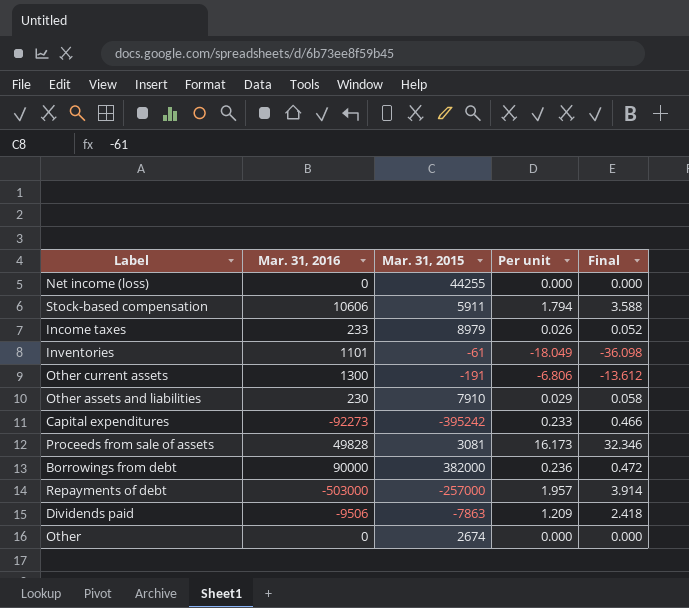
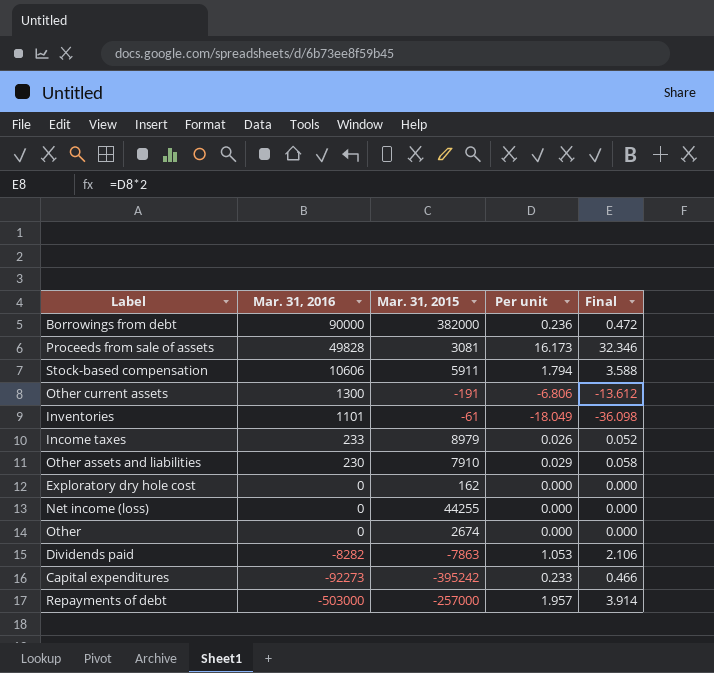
row order: none -> Mar. 31, 2016 descending
row Exploratory dry hole cost: none -> 0 | 162 | 0.000 | 0.000
Dividends paid | Mar. 31, 2016: -9506 -> -8282
Dividends paid | Per unit: 1.209 -> 1.053
Dividends paid | Final: 2.418 -> 2.106

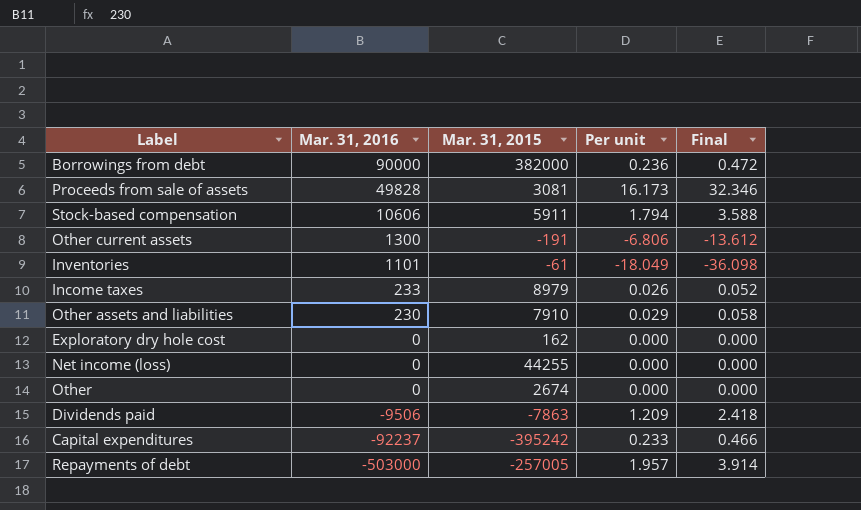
Dividends paid | Mar. 31, 2016: -8282 -> -9506
Dividends paid | Per unit: 1.053 -> 1.209
Dividends paid | Final: 2.106 -> 2.418
Capital expenditures | Mar. 31, 2016: -92273 -> -92237
Repayments of debt | Mar. 31, 2015: -257000 -> -257005

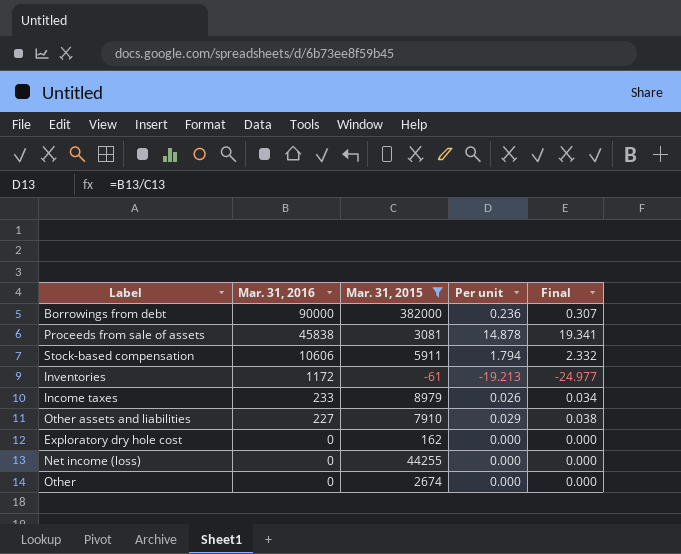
filter: none -> Mar. 31, 2015 >= -61
column Final | formula: [Per unit] * 2 -> [Per unit] * 1.3
Proceeds from sale of assets | Mar. 31, 2016: 49828 -> 45838
Proceeds from sale of assets | Per unit: 16.173 -> 14.878
Inventories | Mar. 31, 2016: 1101 -> 1172
Inventories | Per unit: -18.049 -> -19.213
Other assets and liabilities | Mar. 31, 2016: 230 -> 227

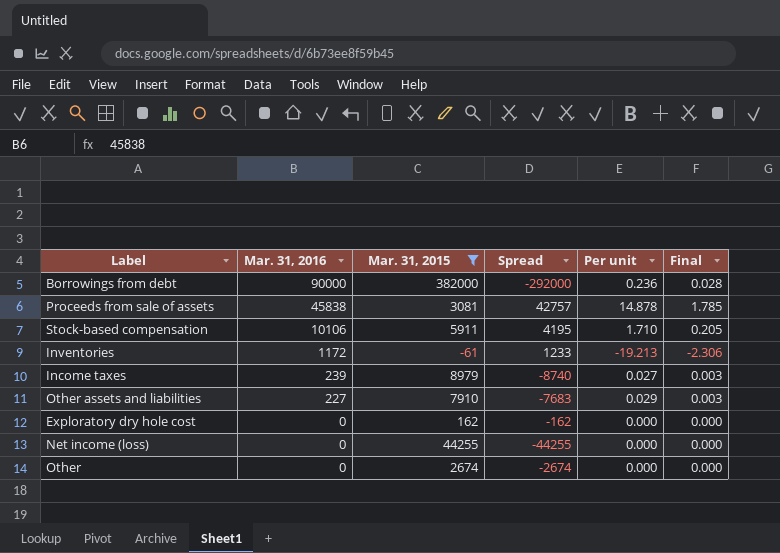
column Spread | formula: none -> [Mar. 31, 2016] - [Mar. 31, 2015]
column Final | formula: [Per unit] * 1.3 -> [Per unit] * 0.12
Stock-based compensation | Mar. 31, 2016: 10606 -> 10106
Stock-based compensation | Per unit: 1.794 -> 1.710
Income taxes | Mar. 31, 2016: 233 -> 239
Income taxes | Per unit: 0.026 -> 0.027

